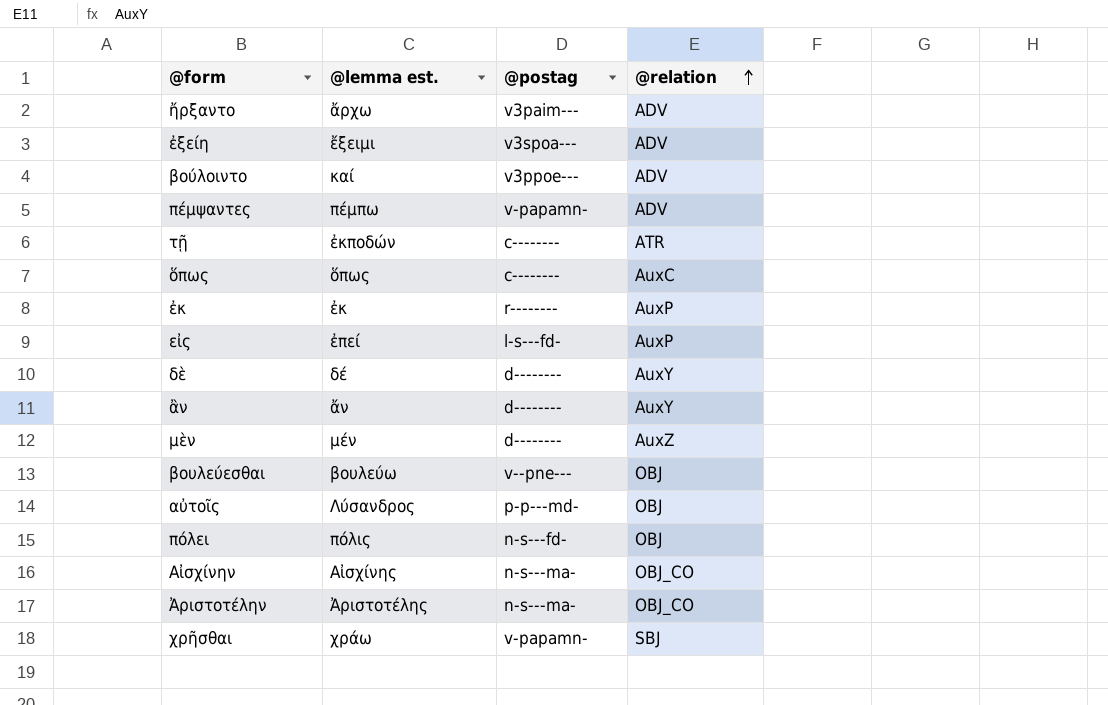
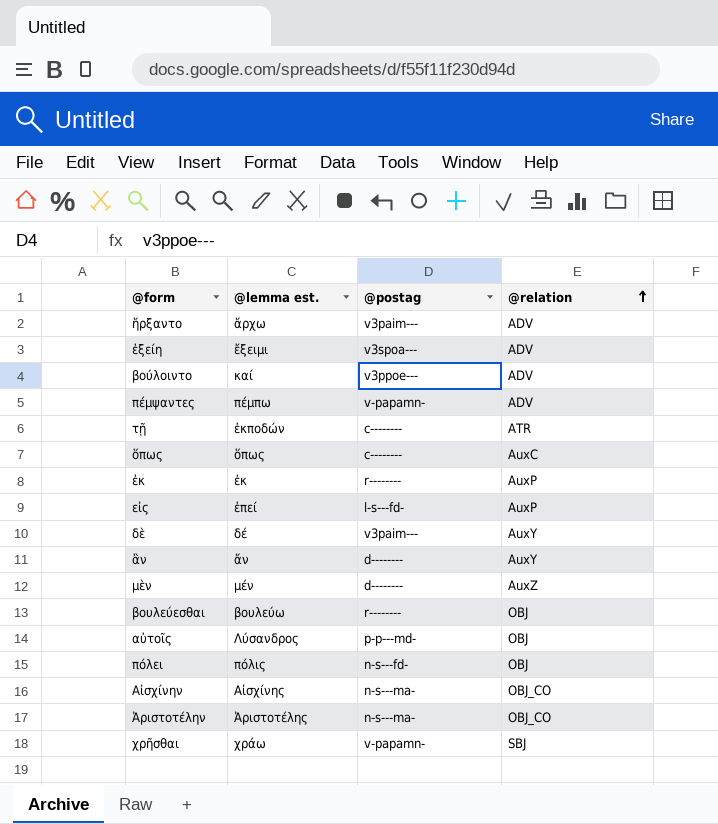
δὲ | @postag: d-------- -> v3paim---
βουλεύεσθαι | @postag: v--pne--- -> r--------

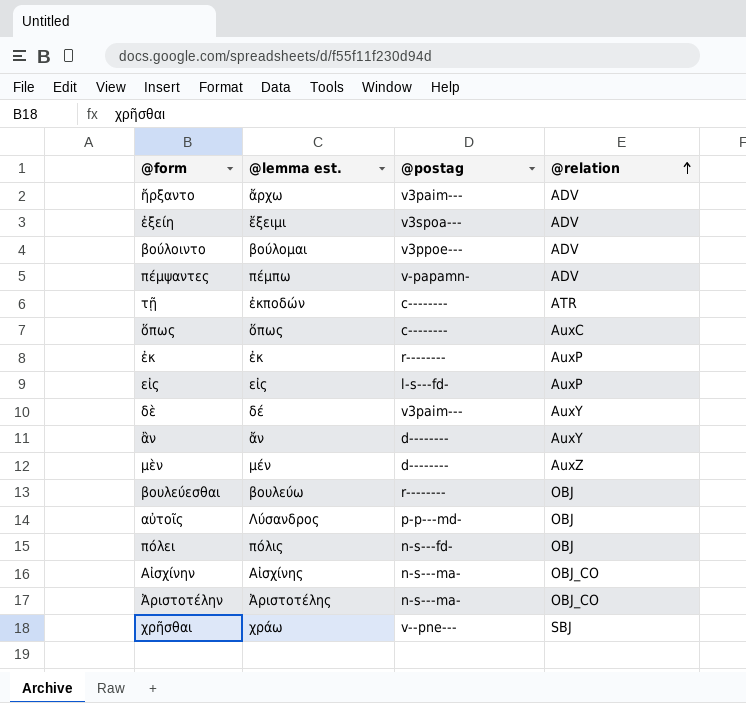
βούλοιντο | @lemma est.: καί -> βούλομαι
εἰς | @lemma est.: ἐπεί -> εἰς
χρῆσθαι | @postag: v-papamn- -> v--pne---

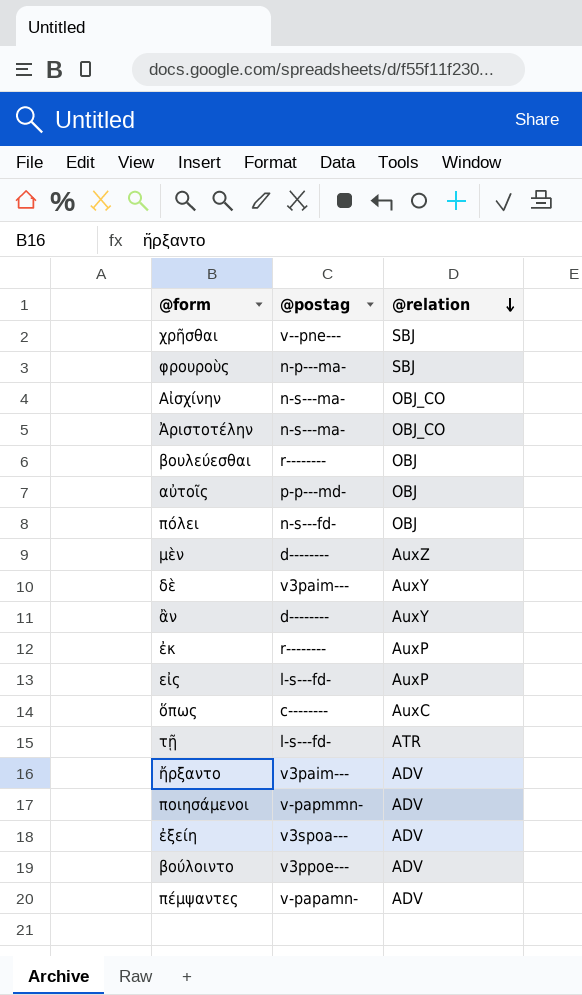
row order: @relation ascending -> @relation descending
column @lemma est. | position: 2 -> none
row φρουροὺς: none -> n-p---ma- | SBJ
τῇ | @postag: c-------- -> l-s---fd-
row ποιησάμενοι: none -> v-papmmn- | ADV

